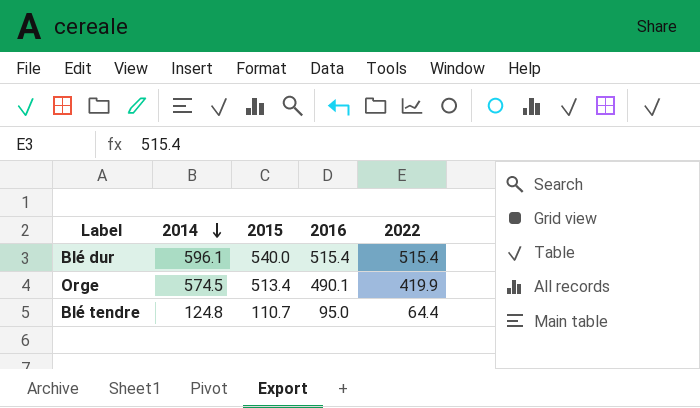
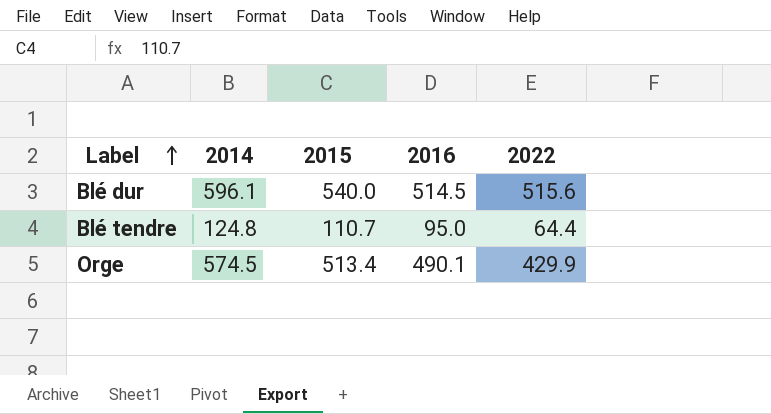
row order: 2014 descending -> Label ascending
Blé dur | 2016: 515.4 -> 514.5
Blé dur | 2022: 515.4 -> 515.6
Orge | 2022: 419.9 -> 429.9

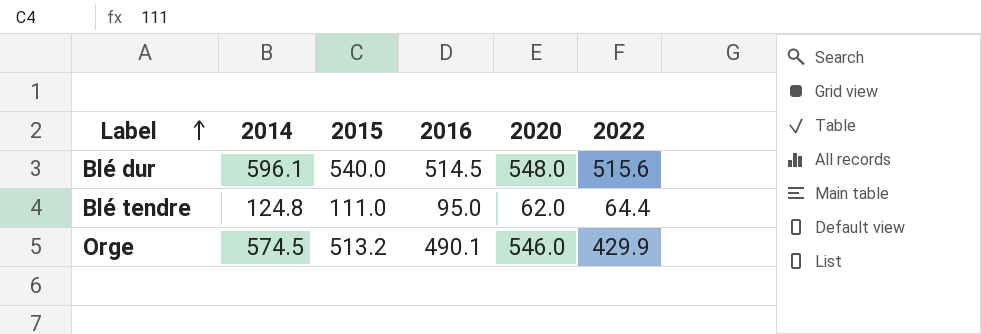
column 2020 | position: none -> 5
Blé tendre | 2015: 110.7 -> 111.0
Orge | 2015: 513.4 -> 513.2

